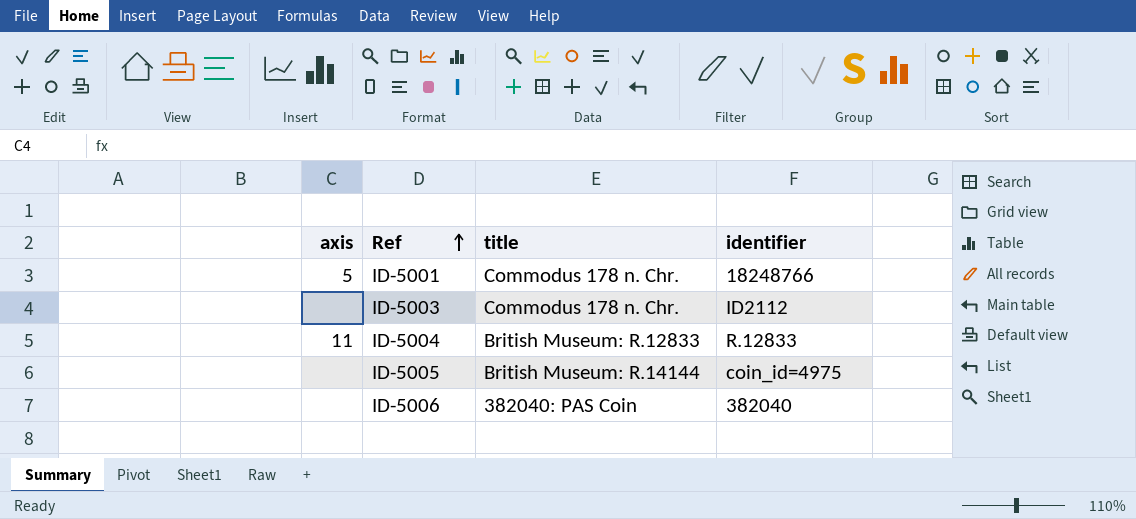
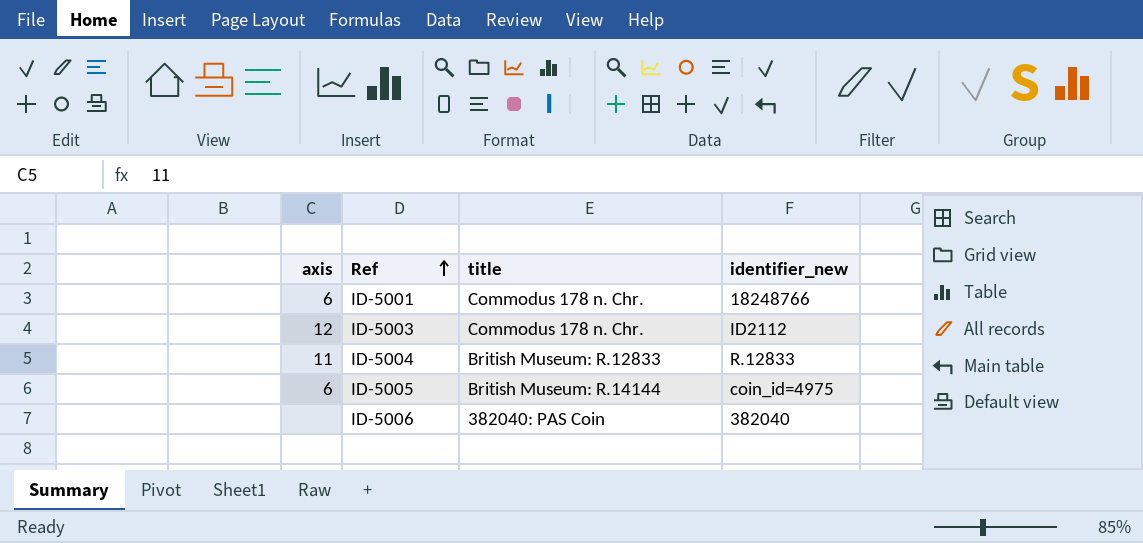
column name: identifier -> identifier_new
ID-5001 | axis: 5 -> 6
ID-5003 | axis: none -> 12
ID-5005 | axis: none -> 6

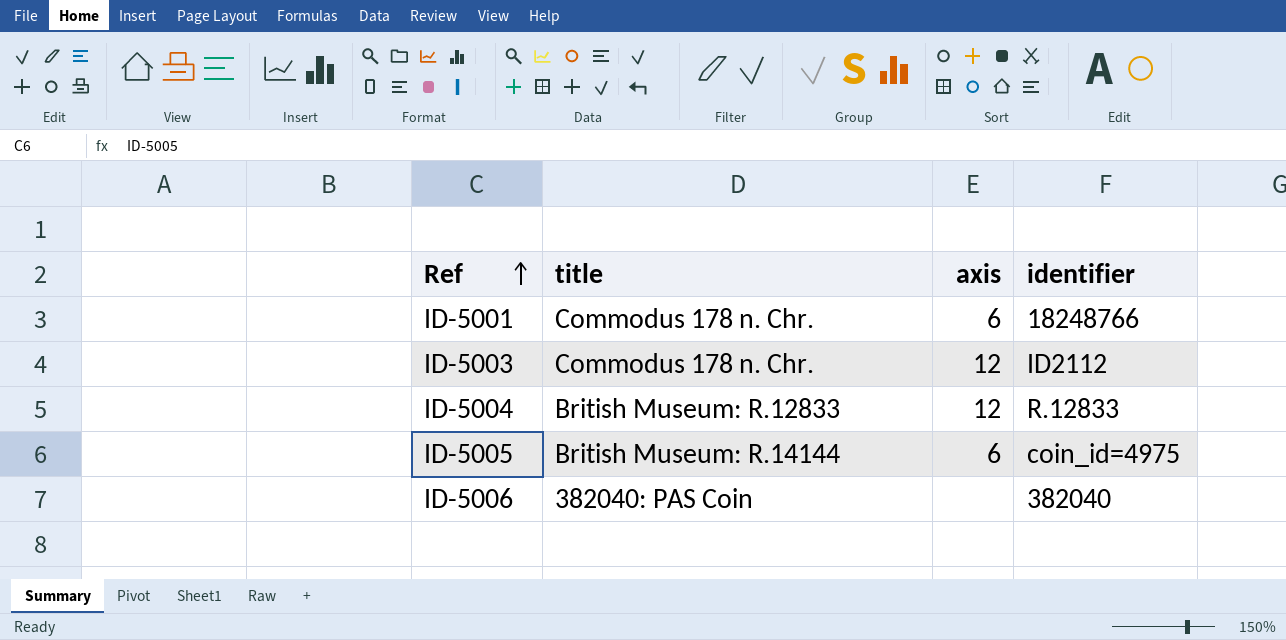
column axis | position: 1 -> 3
column name: identifier_new -> identifier
ID-5004 | axis: 11 -> 12

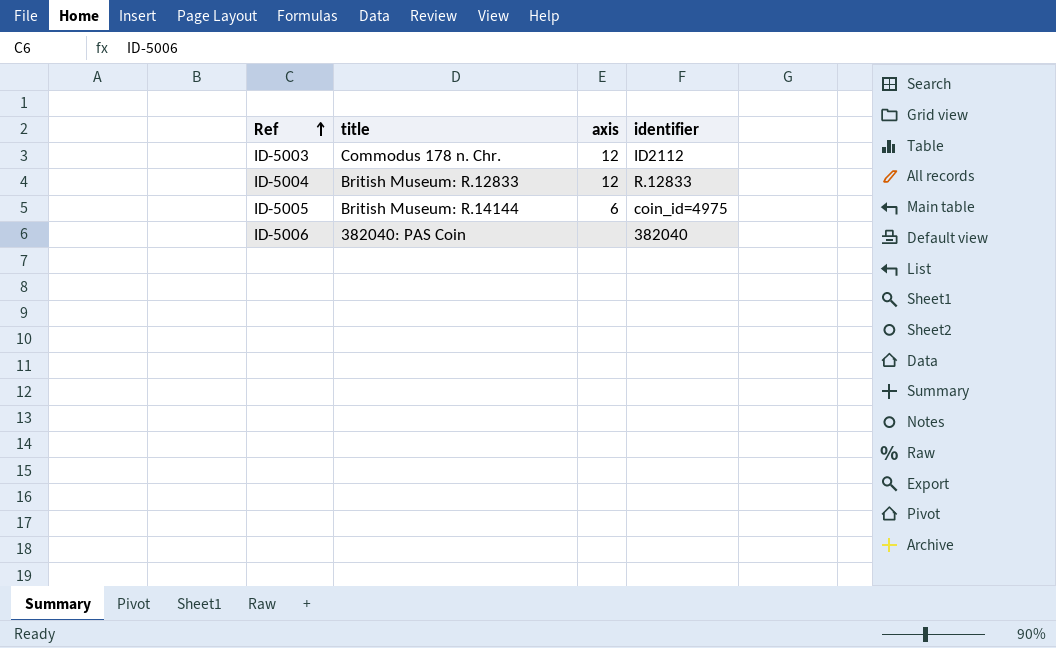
row ID-5001: Commodus 178 n. Chr. | 6 | 18248766 -> none

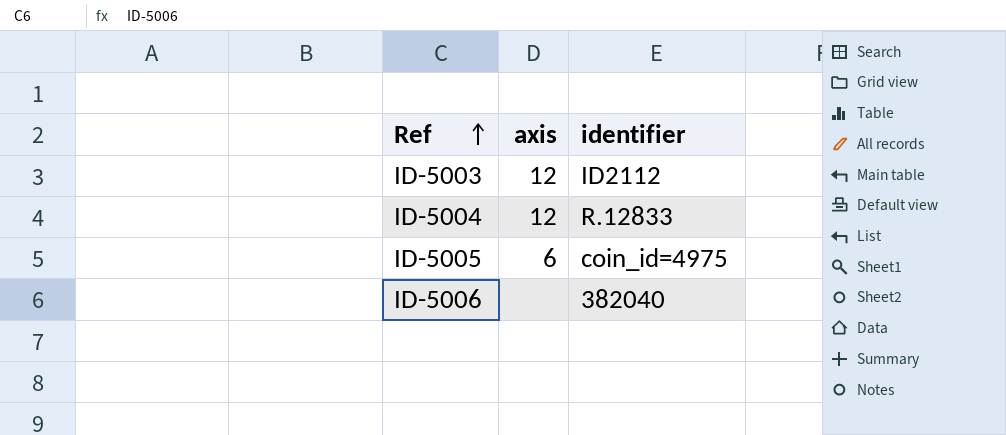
column title | position: 2 -> none

